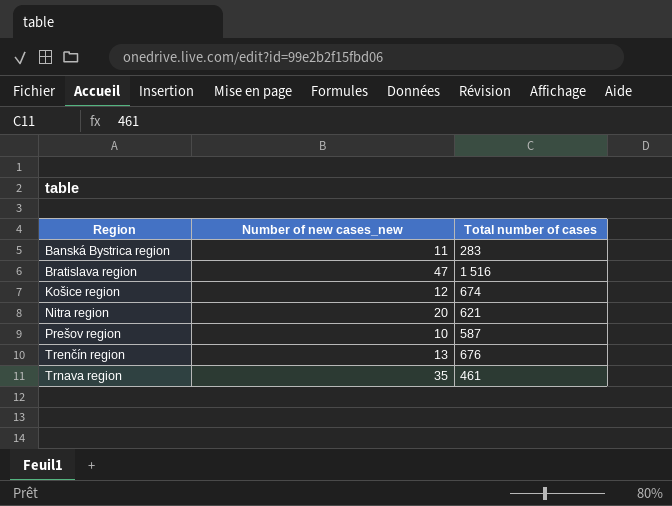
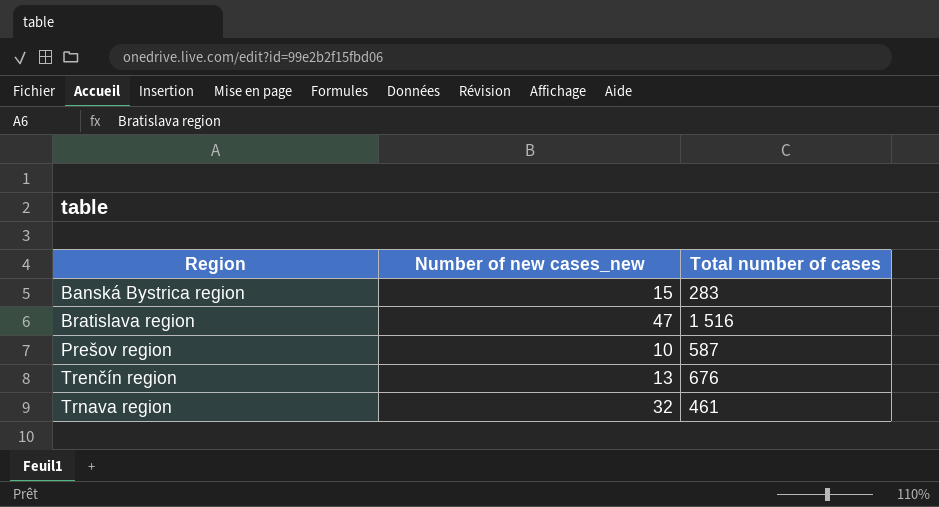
row Košice region: 12 | 674 -> none
row Nitra region: 20 | 621 -> none
Banská Bystrica region | Number of new cases_new: 11 -> 15
Trnava region | Number of new cases_new: 35 -> 32

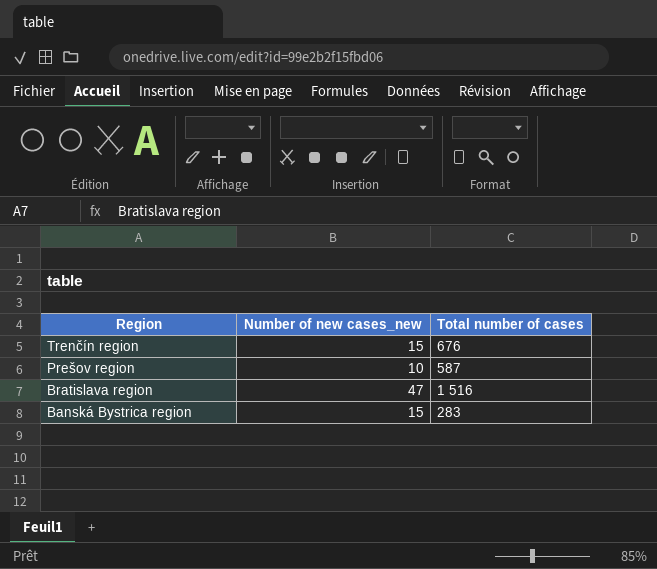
row order: Region ascending -> Region descending
row Trnava region: 32 | 461 -> none
Trenčín region | Number of new cases_new: 13 -> 15

